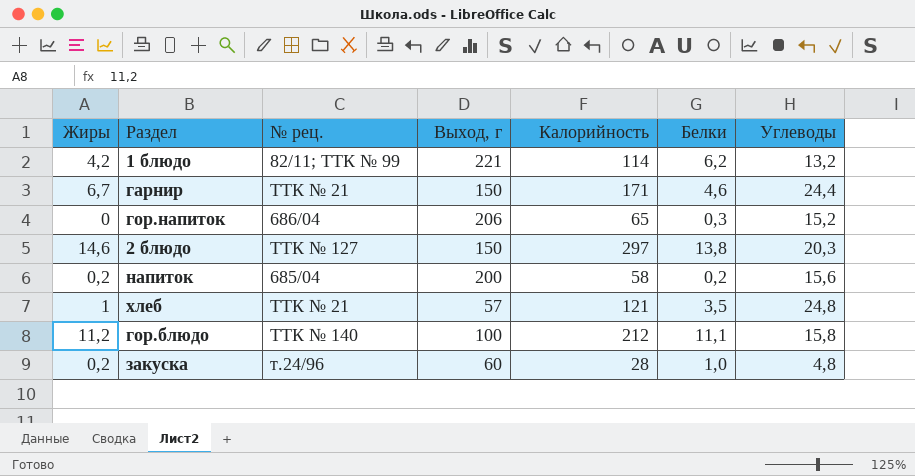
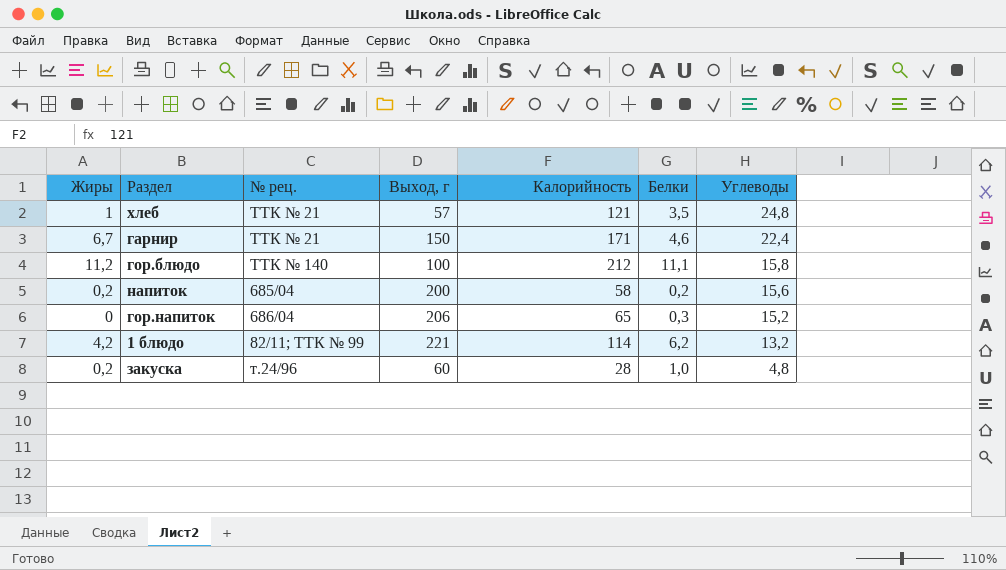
row order: none -> Углеводы descending
row 2 блюдо: 14,6 | ТТК № 127 | 150 | 297 | 13,8 | 20,3 -> none
гарнир | Углеводы: 24,4 -> 22,4

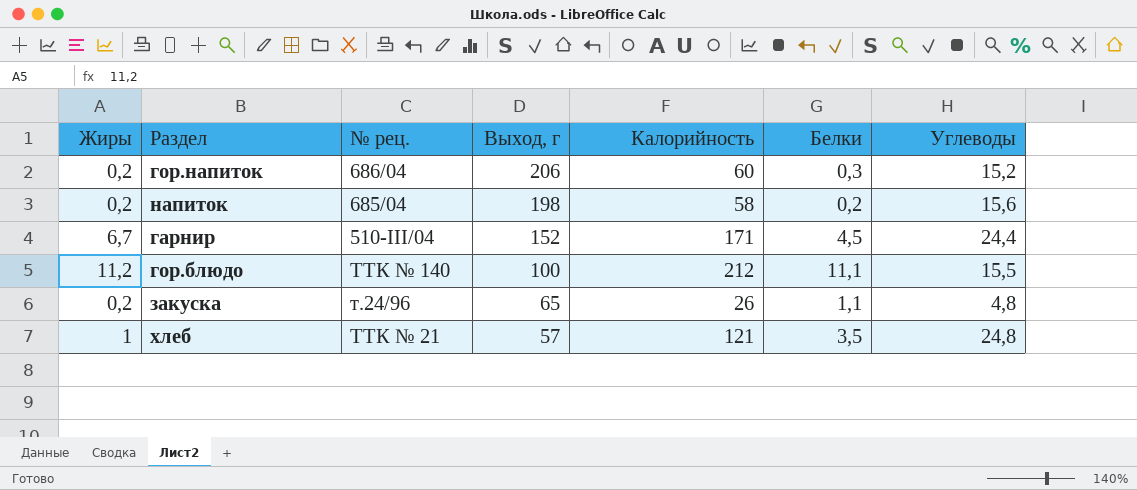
row order: Углеводы descending -> Выход, г descending
row 1 блюдо: 4,2 | 82/11; ТТК № 99 | 221 | 114 | 6,2 | 13,2 -> none
гор.напиток | Жиры: 0 -> 0,2
гор.напиток | Калорийность: 65 -> 60
напиток | Выход, г: 200 -> 198
гарнир | № рец.: ТТК № 21 -> 510-III/04
гарнир | Выход, г: 150 -> 152
гарнир | Белки: 4,6 -> 4,5
гарнир | Углеводы: 22,4 -> 24,4
гор.блюдо | Углеводы: 15,8 -> 15,5
закуска | Выход, г: 60 -> 65
закуска | Калорийность: 28 -> 26
закуска | Белки: 1,0 -> 1,1

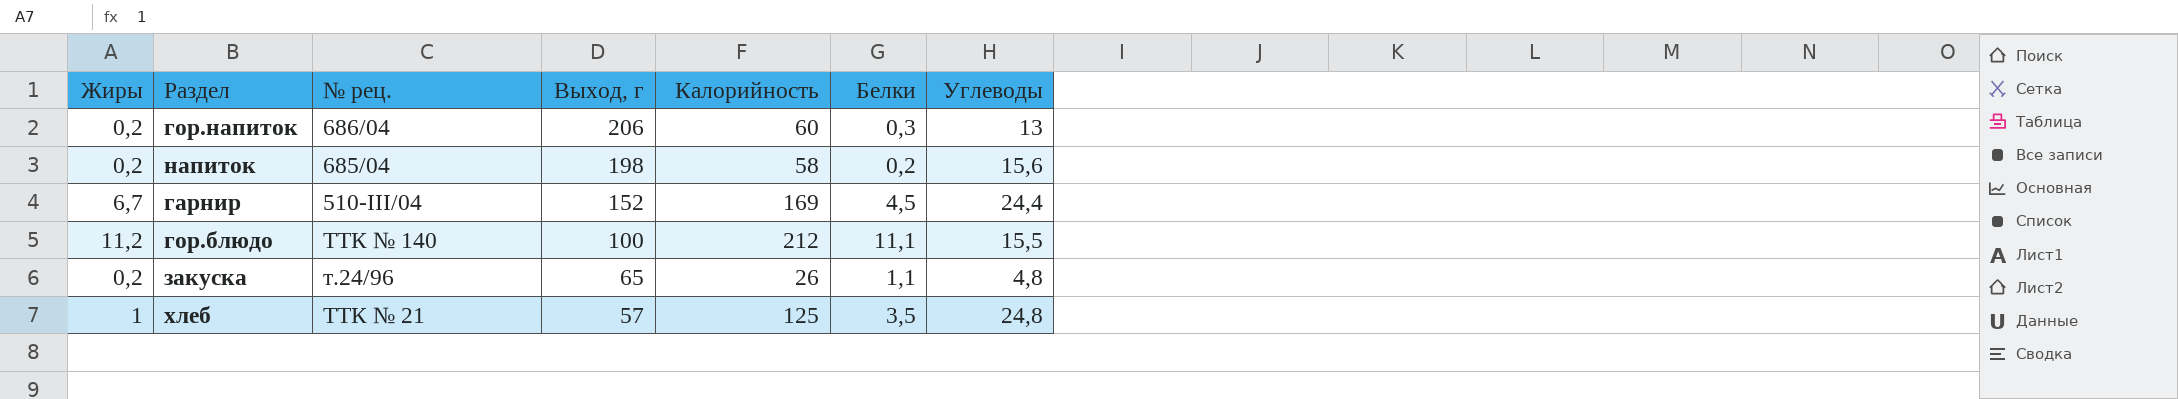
гор.напиток | Углеводы: 15,2 -> 13
гарнир | Калорийность: 171 -> 169
хлеб | Калорийность: 121 -> 125

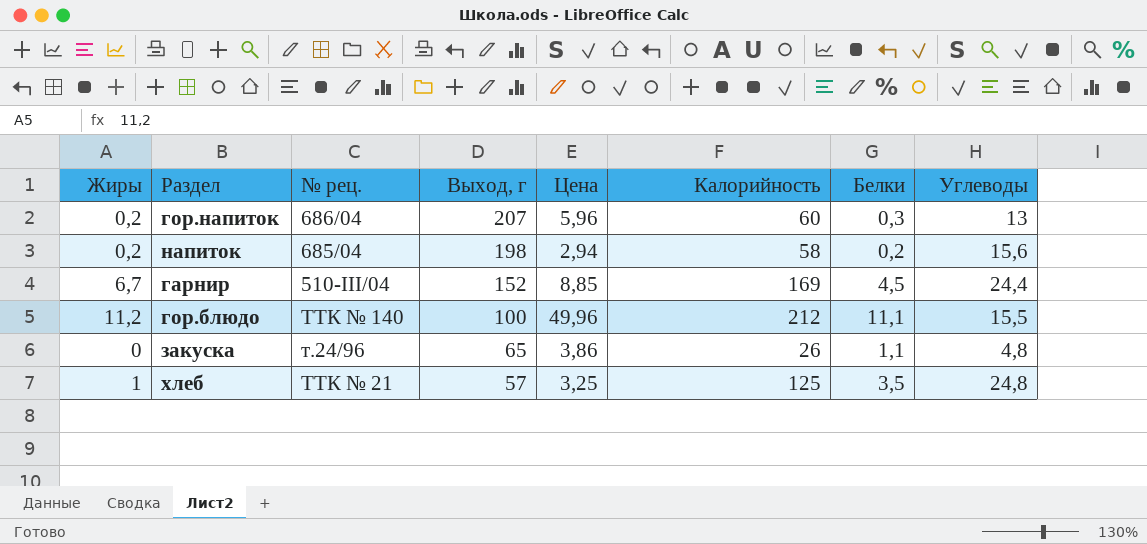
column Цена | position: none -> 5
гор.напиток | Выход, г: 206 -> 207
закуска | Жиры: 0,2 -> 0

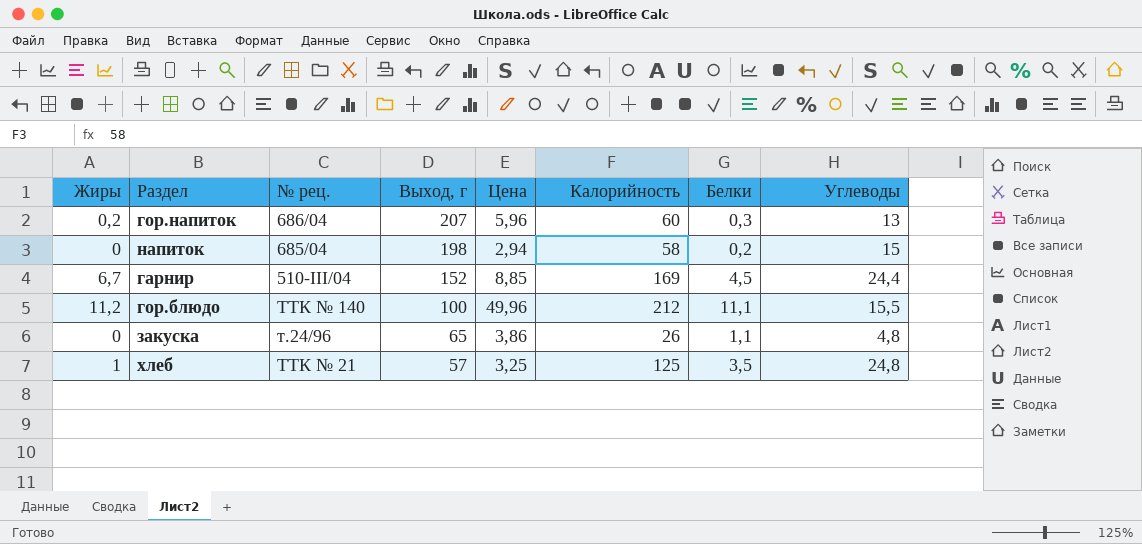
напиток | Жиры: 0,2 -> 0
напиток | Углеводы: 15,6 -> 15

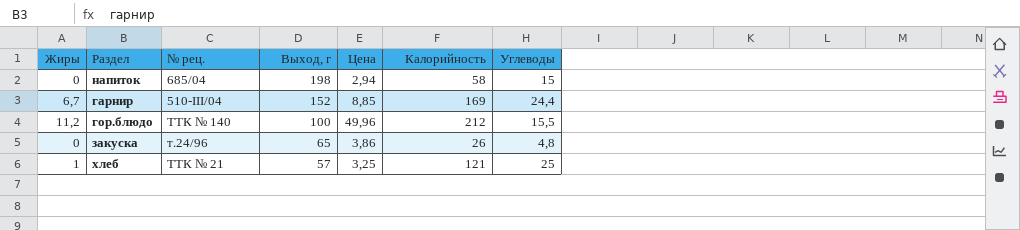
column Белки | position: 7 -> none
row гор.напиток: 0,2 | 686/04 | 207 | 5,96 | 60 | 0,3 | 13 -> none
хлеб | Калорийность: 125 -> 121
хлеб | Углеводы: 24,8 -> 25

